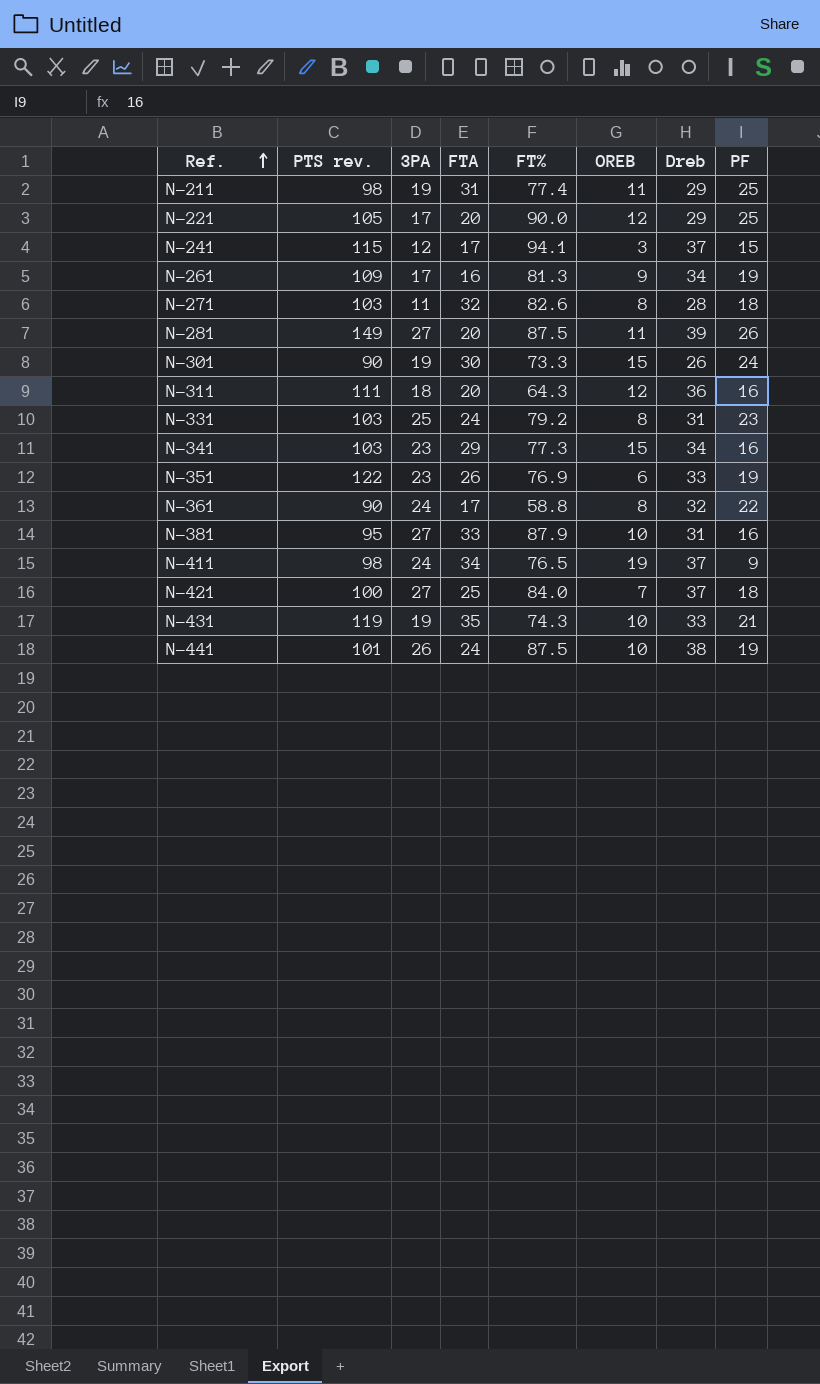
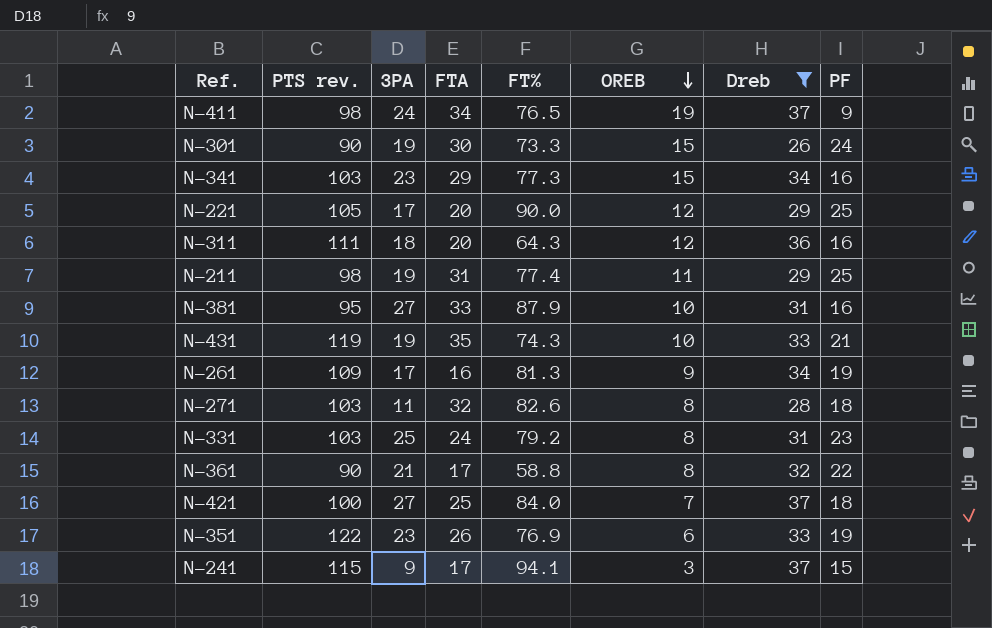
filter: none -> Dreb <= 37
row order: Ref. ascending -> OREB descending
N-361 | 3PA: 24 -> 21
N-241 | 3PA: 12 -> 9

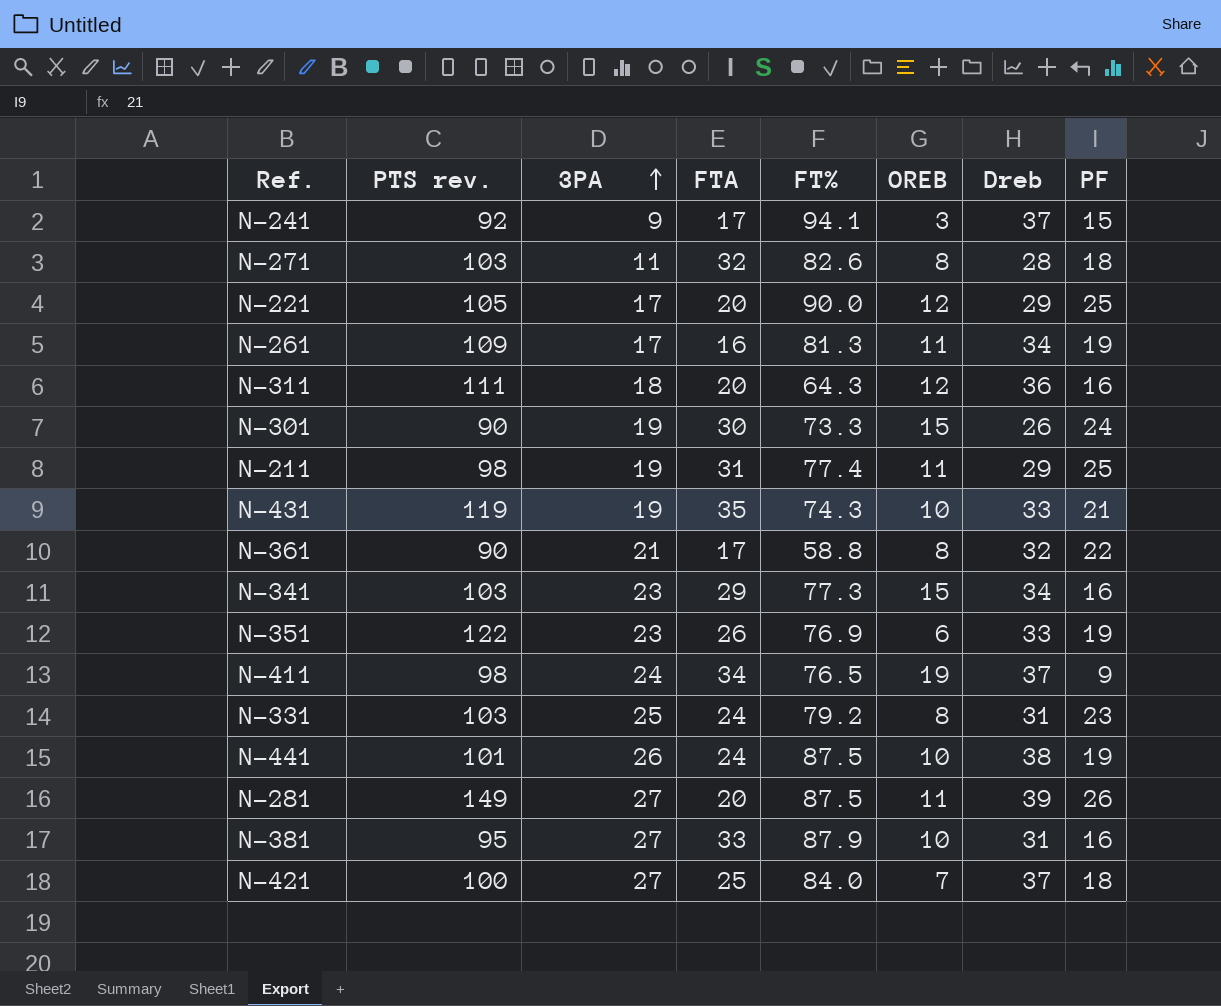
filter: Dreb <= 37 -> none
row order: OREB descending -> 3PA ascending
N-241 | PTS rev.: 115 -> 92
N-261 | OREB: 9 -> 11

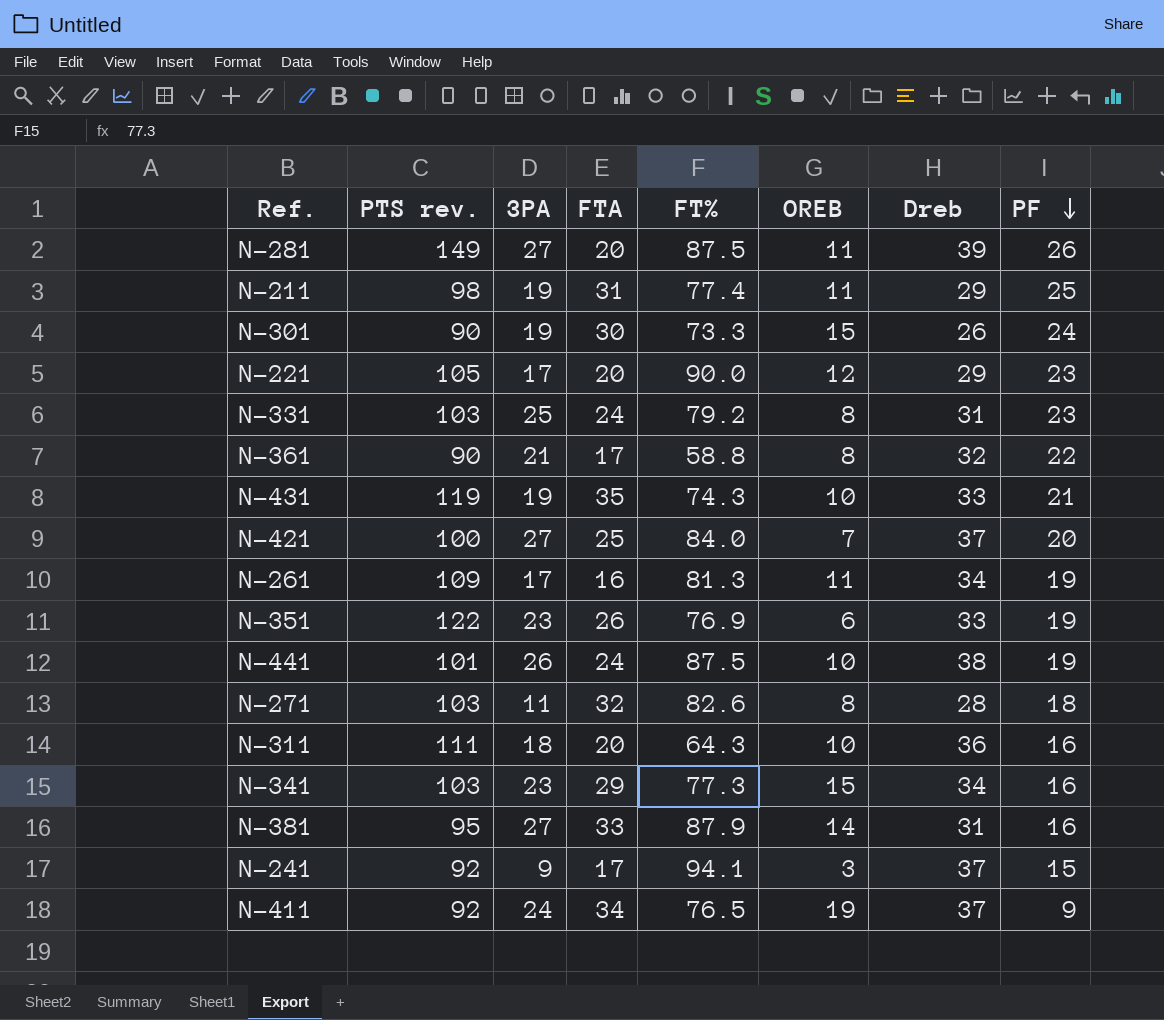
row order: 3PA ascending -> PF descending
N-221 | PF: 25 -> 23
N-421 | PF: 18 -> 20
N-311 | OREB: 12 -> 10
N-381 | OREB: 10 -> 14
N-411 | PTS rev.: 98 -> 92

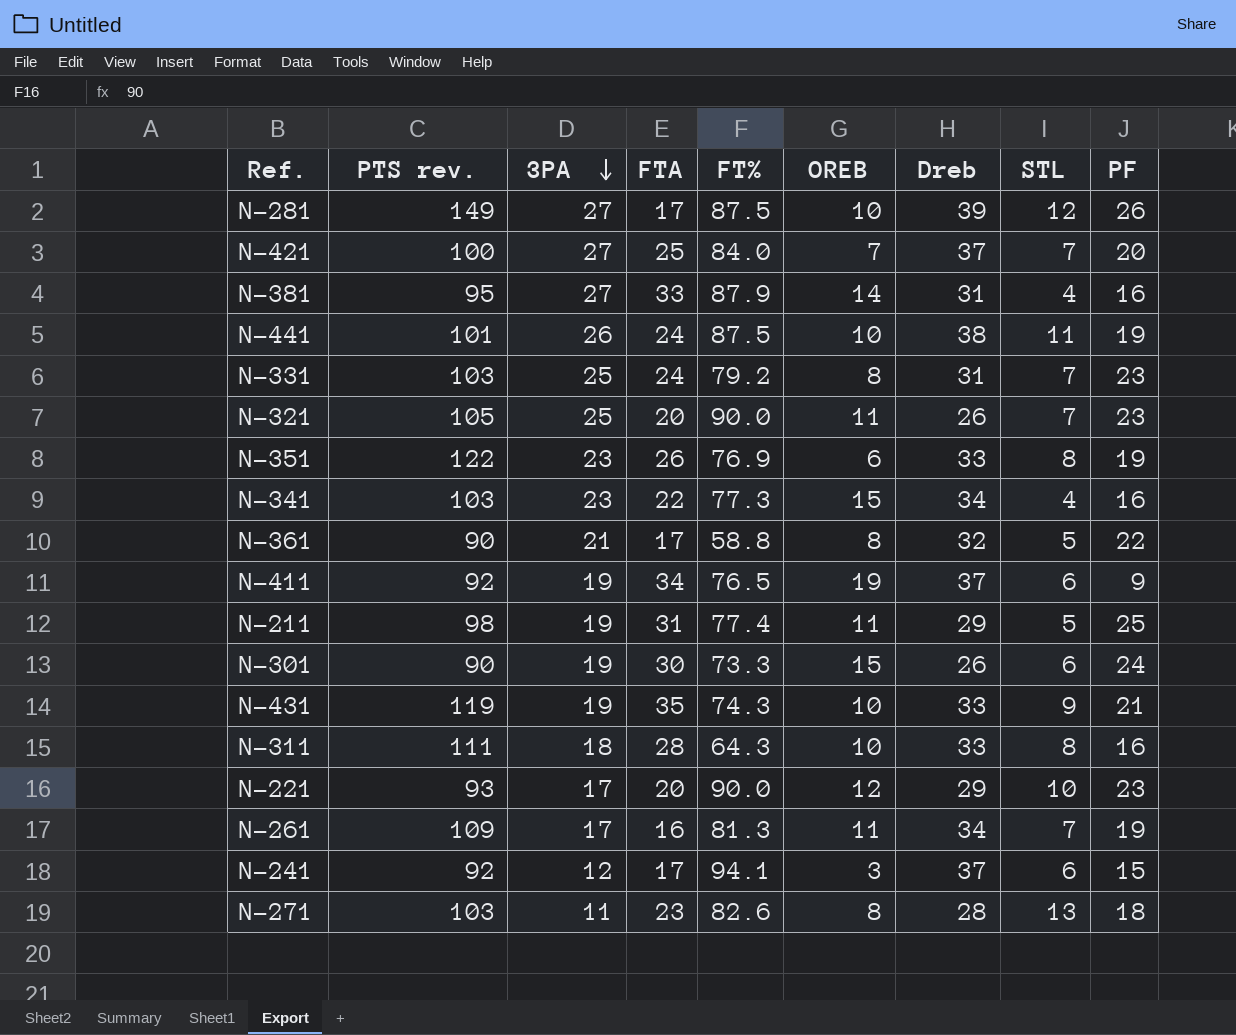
row order: PF descending -> 3PA descending
column STL | position: none -> 8
N-281 | FTA: 20 -> 17
N-281 | OREB: 11 -> 10
row N-321: none -> 105 | 25 | 20 | 90.0 | 11 | 26 | 7 | 23
N-341 | FTA: 29 -> 22
N-411 | 3PA: 24 -> 19
N-311 | FTA: 20 -> 28
N-311 | Dreb: 36 -> 33
N-221 | PTS rev.: 105 -> 93
N-241 | 3PA: 9 -> 12
N-271 | FTA: 32 -> 23

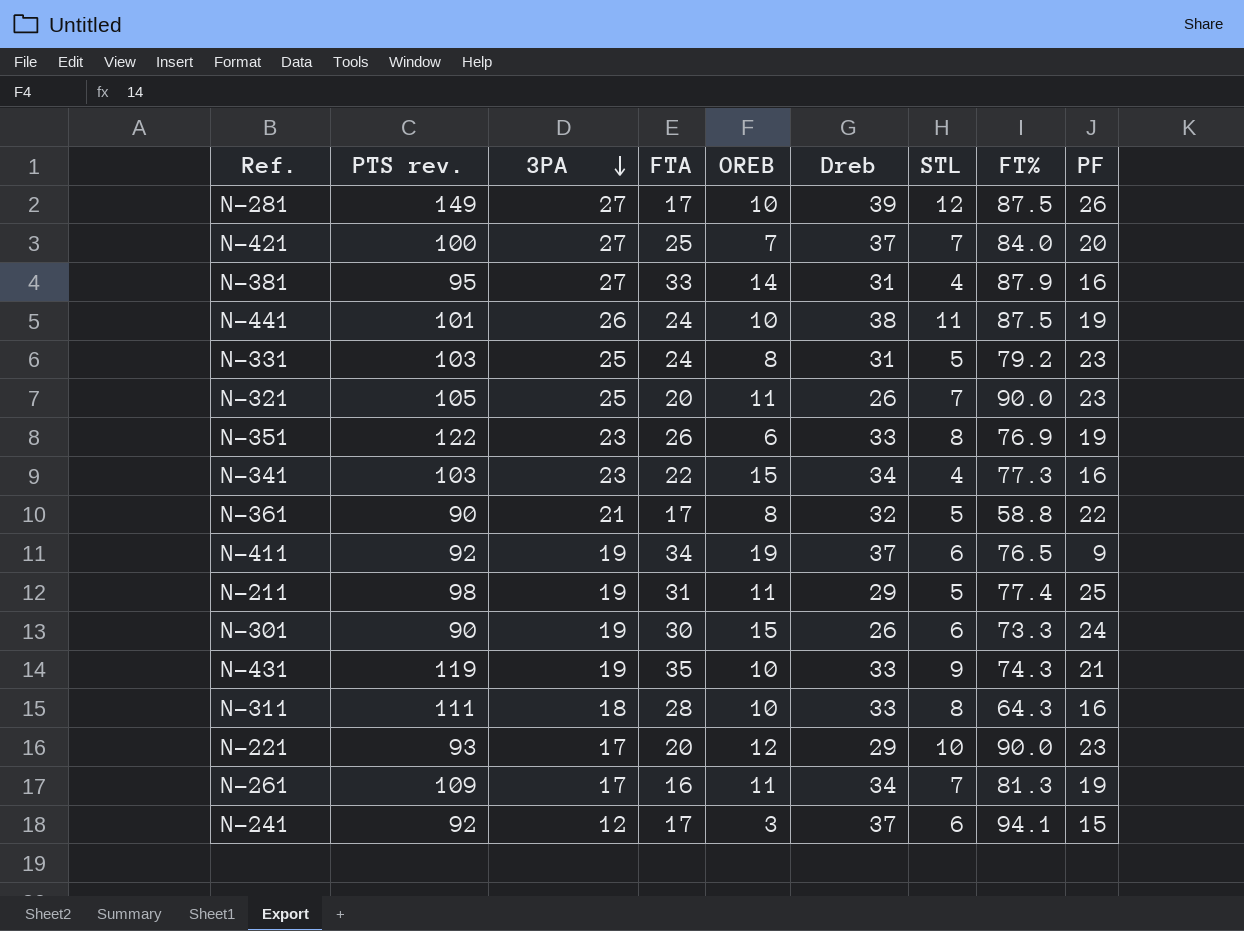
column FT% | position: 5 -> 8
row N-271: 103 | 11 | 23 | 82.6 | 8 | 28 | 13 | 18 -> none
N-331 | STL: 7 -> 5

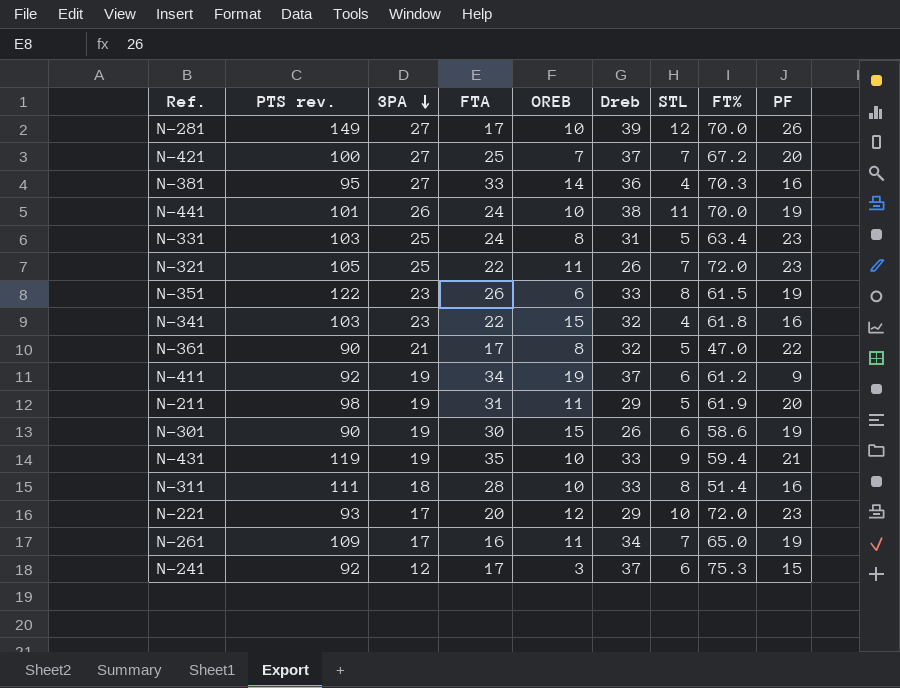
N-281 | FT%: 87.5 -> 70.0
N-421 | FT%: 84.0 -> 67.2
N-381 | Dreb: 31 -> 36
N-381 | FT%: 87.9 -> 70.3
N-441 | FT%: 87.5 -> 70.0
N-331 | FT%: 79.2 -> 63.4
N-321 | FTA: 20 -> 22
N-321 | FT%: 90.0 -> 72.0
N-351 | FT%: 76.9 -> 61.5
N-341 | Dreb: 34 -> 32
N-341 | FT%: 77.3 -> 61.8
N-361 | FT%: 58.8 -> 47.0
N-411 | FT%: 76.5 -> 61.2
N-211 | FT%: 77.4 -> 61.9
N-211 | PF: 25 -> 20
N-301 | FT%: 73.3 -> 58.6
N-301 | PF: 24 -> 19
N-431 | FT%: 74.3 -> 59.4
N-311 | FT%: 64.3 -> 51.4
N-221 | FT%: 90.0 -> 72.0
N-261 | FT%: 81.3 -> 65.0
N-241 | FT%: 94.1 -> 75.3

